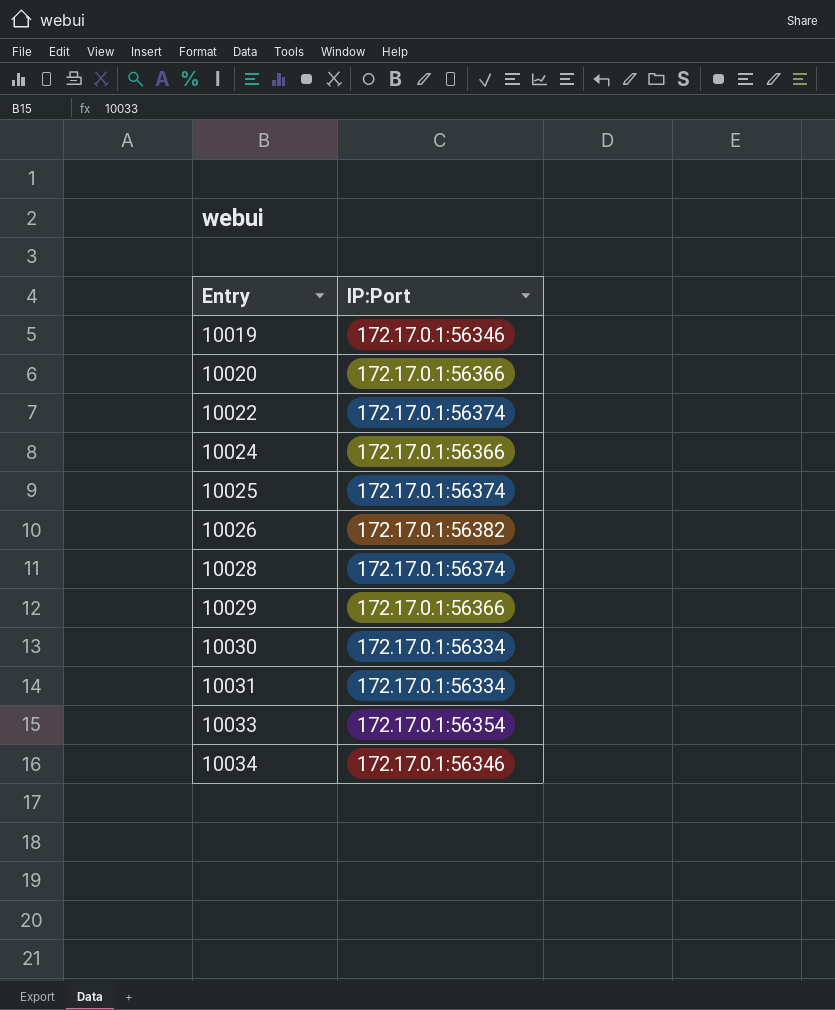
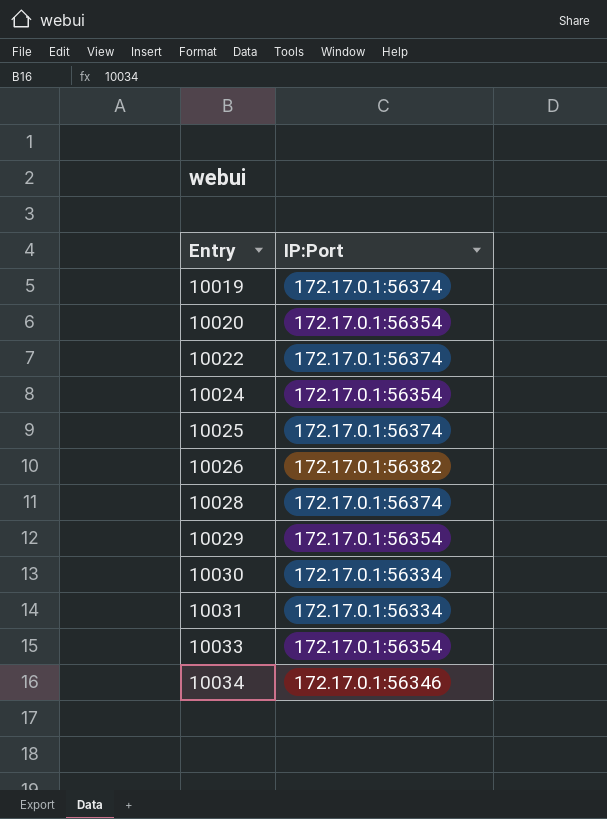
10019 | IP:Port: 172.17.0.1:56346 -> 172.17.0.1:56374
10020 | IP:Port: 172.17.0.1:56366 -> 172.17.0.1:56354
10024 | IP:Port: 172.17.0.1:56366 -> 172.17.0.1:56354
10029 | IP:Port: 172.17.0.1:56366 -> 172.17.0.1:56354

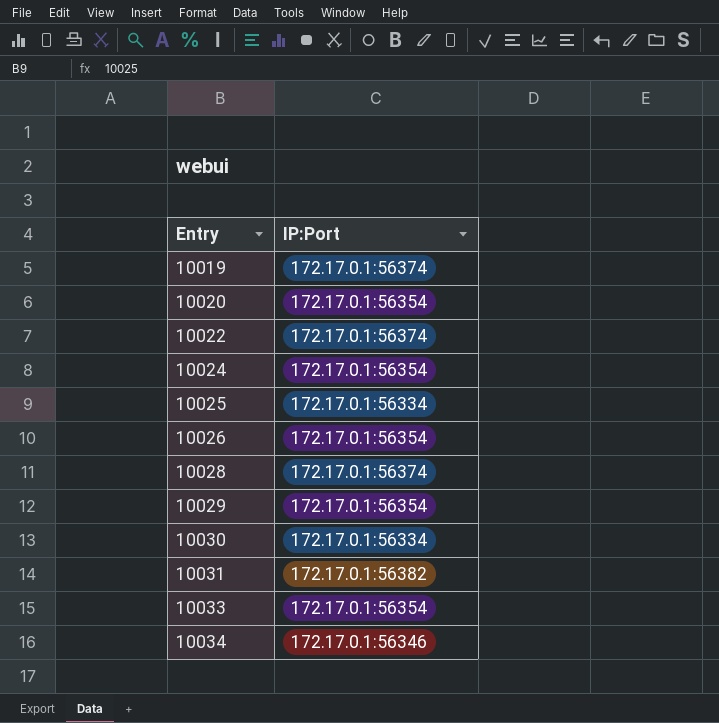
10025 | IP:Port: 172.17.0.1:56374 -> 172.17.0.1:56334
10026 | IP:Port: 172.17.0.1:56382 -> 172.17.0.1:56354
10031 | IP:Port: 172.17.0.1:56334 -> 172.17.0.1:56382

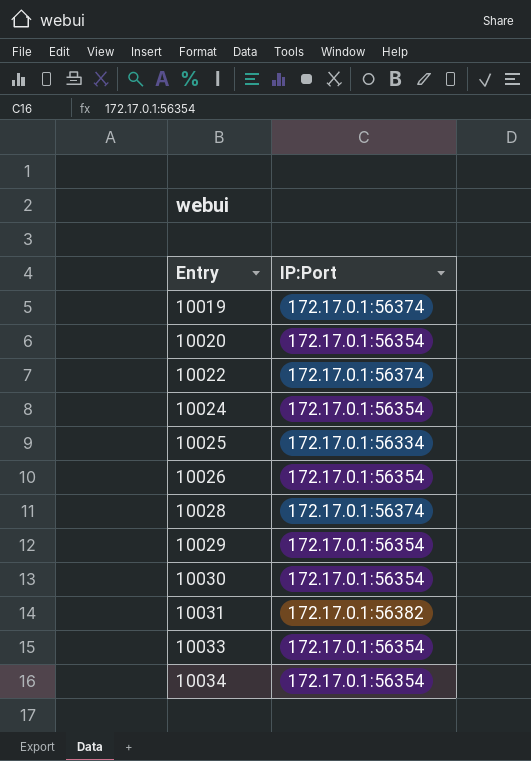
10030 | IP:Port: 172.17.0.1:56334 -> 172.17.0.1:56354
10034 | IP:Port: 172.17.0.1:56346 -> 172.17.0.1:56354

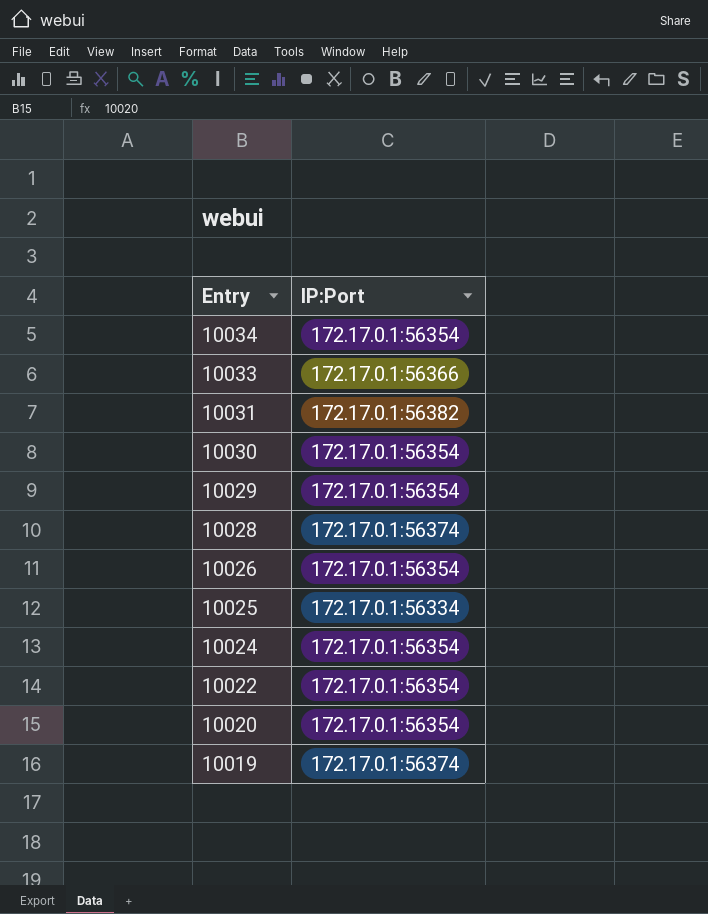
row order: Entry ascending -> Entry descending
10033 | IP:Port: 172.17.0.1:56354 -> 172.17.0.1:56366
10022 | IP:Port: 172.17.0.1:56374 -> 172.17.0.1:56354

